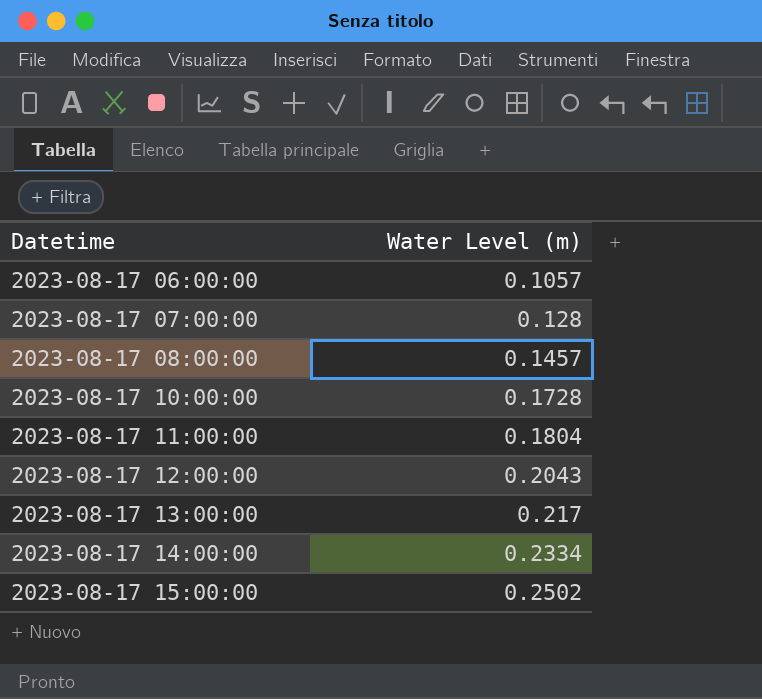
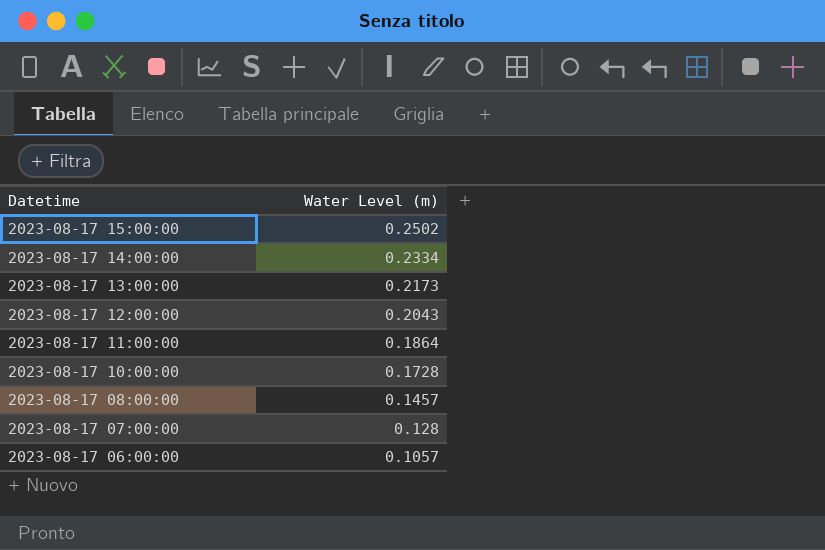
row order: Datetime ascending -> Datetime descending
2023-08-17 13:00:00 | Water Level (m): 0.217 -> 0.2173
2023-08-17 11:00:00 | Water Level (m): 0.1804 -> 0.1864

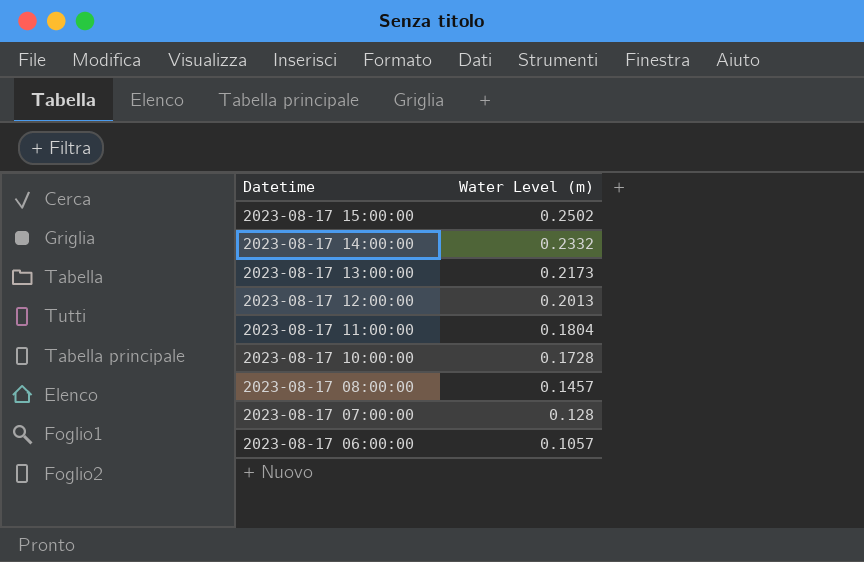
2023-08-17 14:00:00 | Water Level (m): 0.2334 -> 0.2332
2023-08-17 12:00:00 | Water Level (m): 0.2043 -> 0.2013
2023-08-17 11:00:00 | Water Level (m): 0.1864 -> 0.1804

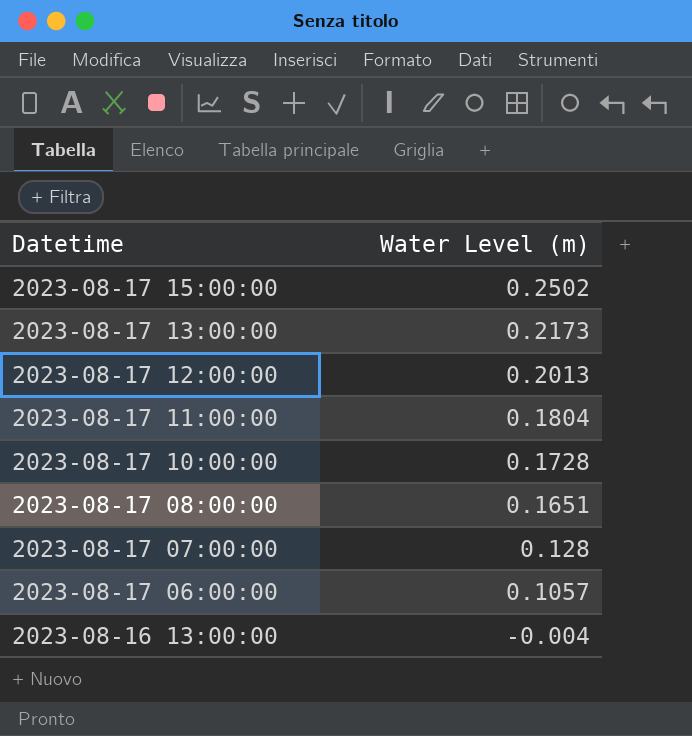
row 2023-08-17 14:00:00: 0.2332 -> none
2023-08-17 08:00:00 | Water Level (m): 0.1457 -> 0.1651
row 2023-08-16 13:00:00: none -> -0.004

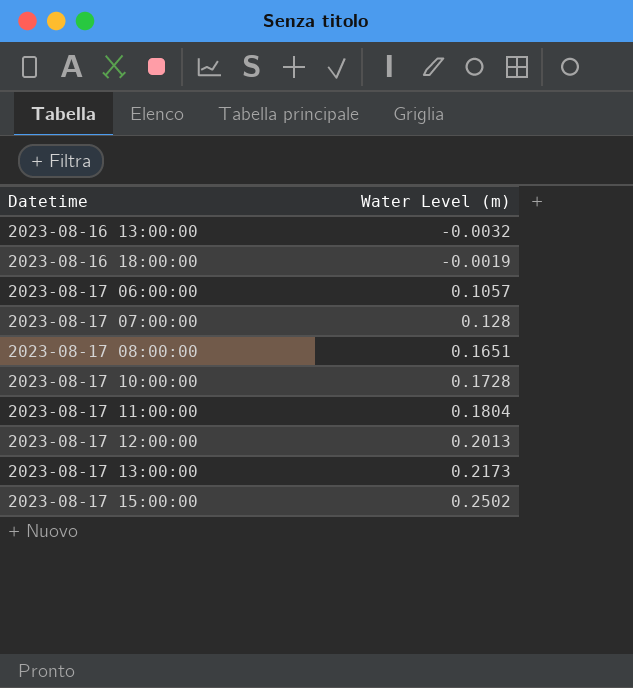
row order: Datetime descending -> Datetime ascending
2023-08-16 13:00:00 | Water Level (m): -0.004 -> -0.0032
row 2023-08-16 18:00:00: none -> -0.0019

